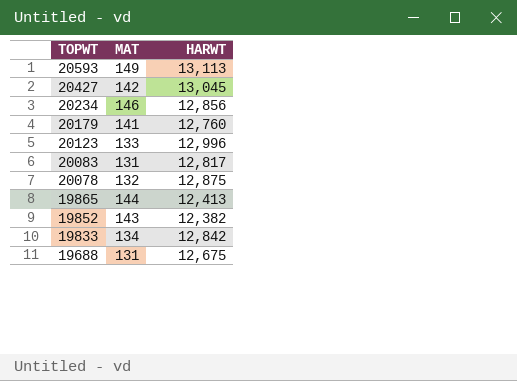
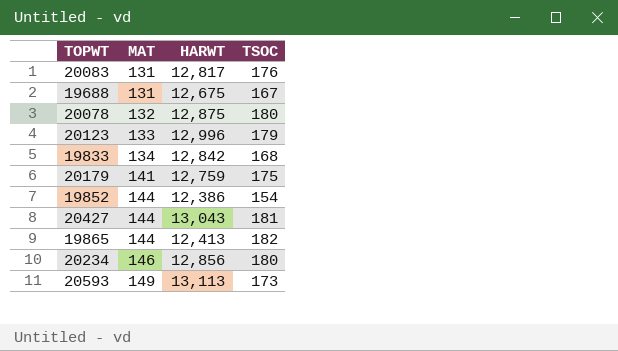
row order: TOPWT descending -> MAT ascending
column TSOC | position: none -> 4
20179 | HARWT: 12,760 -> 12,759
19852 | MAT: 143 -> 144
19852 | HARWT: 12,382 -> 12,386
20427 | MAT: 142 -> 144
20427 | HARWT: 13,045 -> 13,043

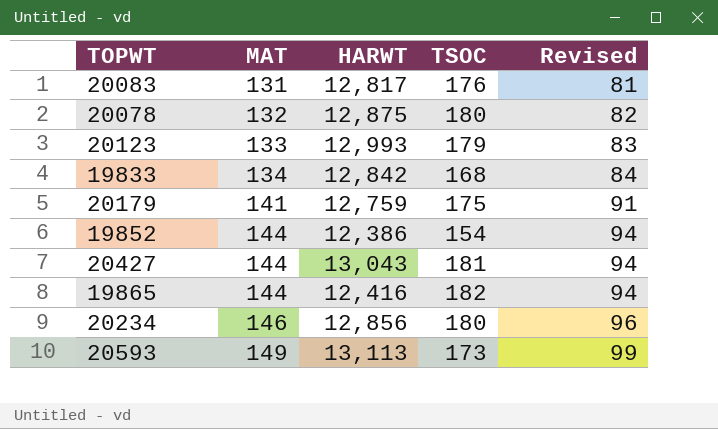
column Revised | formula: none -> [MAT] - 50
row 19688: 131 | 12,675 | 167 -> none
20123 | HARWT: 12,996 -> 12,993
19865 | HARWT: 12,413 -> 12,416

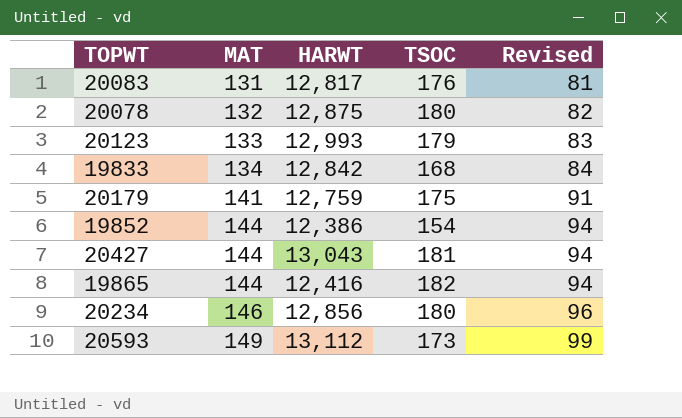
20593 | HARWT: 13,113 -> 13,112

